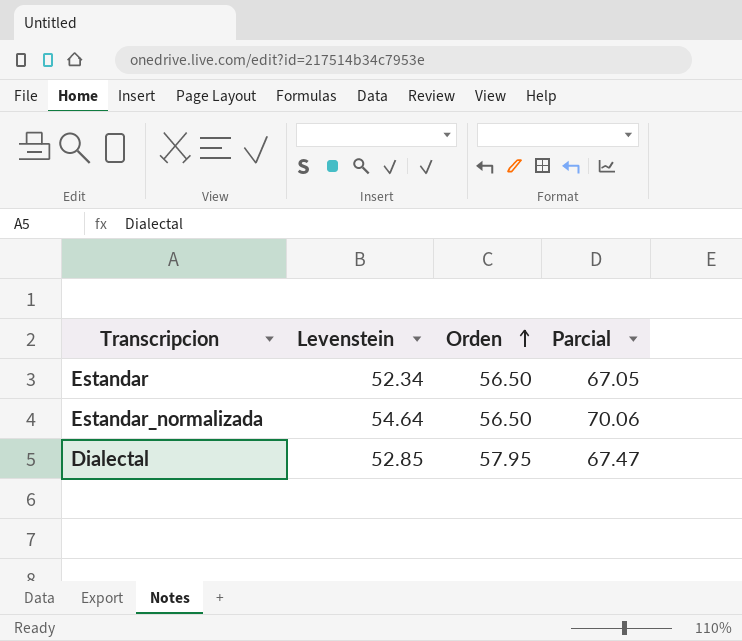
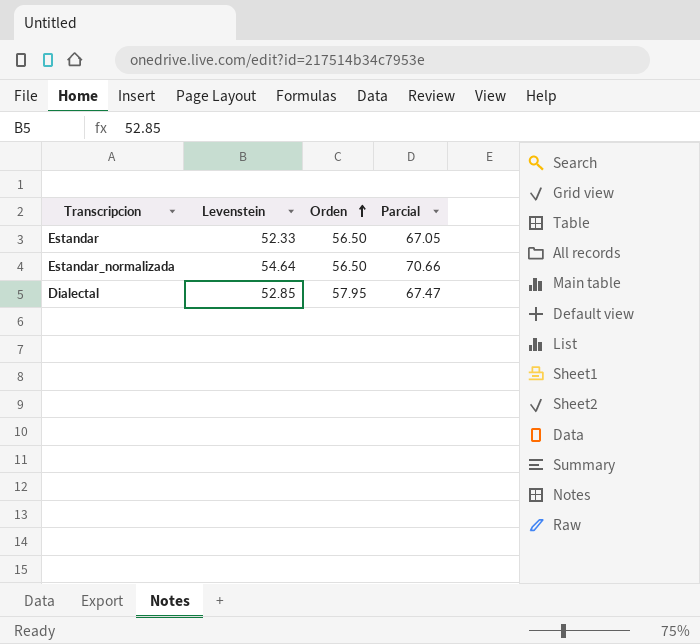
Estandar | Levenstein: 52.34 -> 52.33
Estandar_normalizada | Parcial: 70.06 -> 70.66

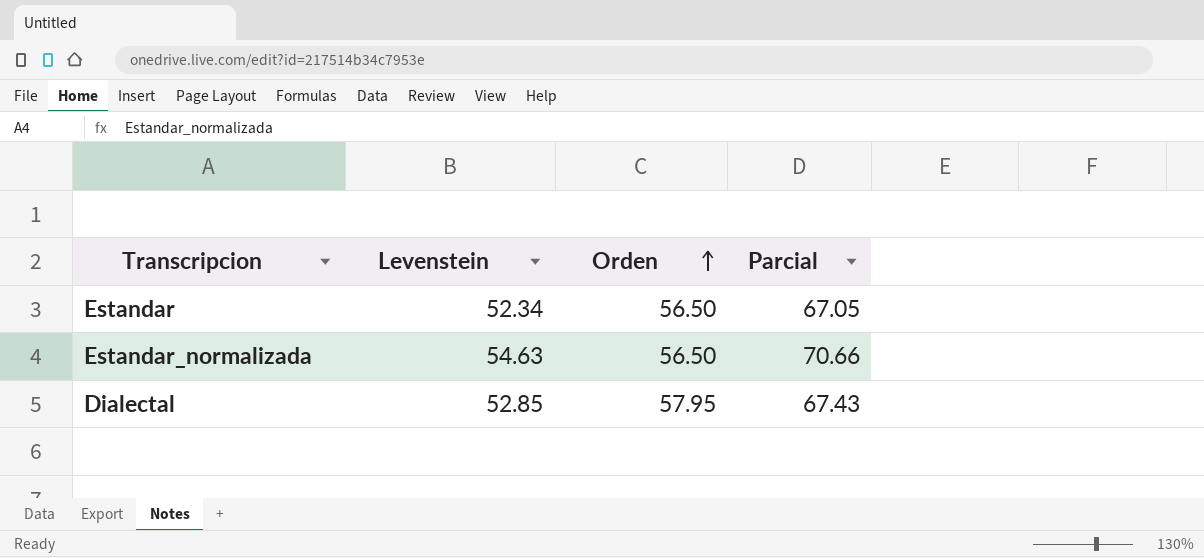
Estandar | Levenstein: 52.33 -> 52.34
Estandar_normalizada | Levenstein: 54.64 -> 54.63
Dialectal | Parcial: 67.47 -> 67.43

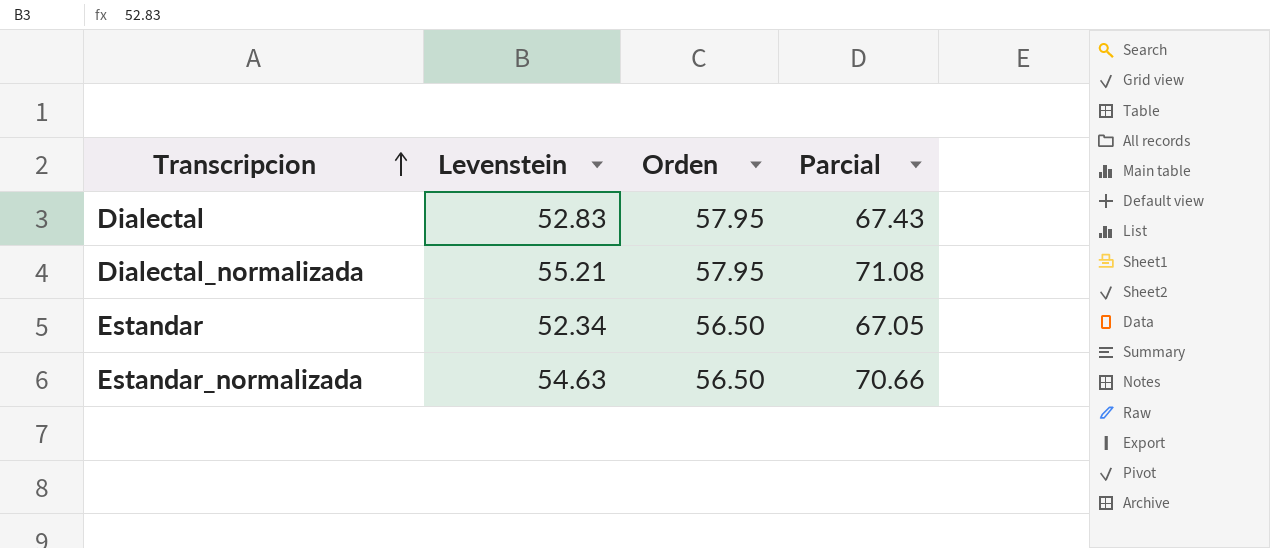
row order: Orden ascending -> Transcripcion ascending
Dialectal | Levenstein: 52.85 -> 52.83
row Dialectal_normalizada: none -> 55.21 | 57.95 | 71.08

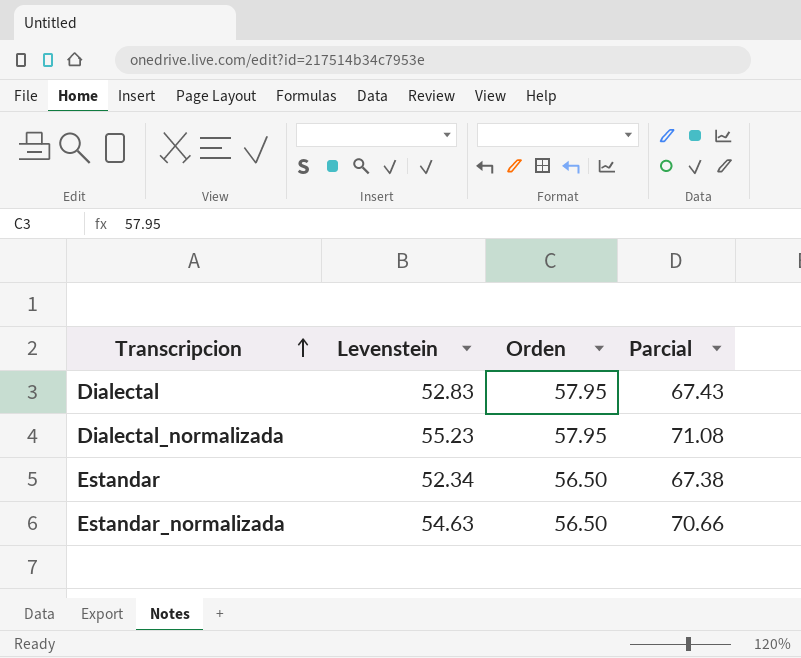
Dialectal_normalizada | Levenstein: 55.21 -> 55.23
Estandar | Parcial: 67.05 -> 67.38

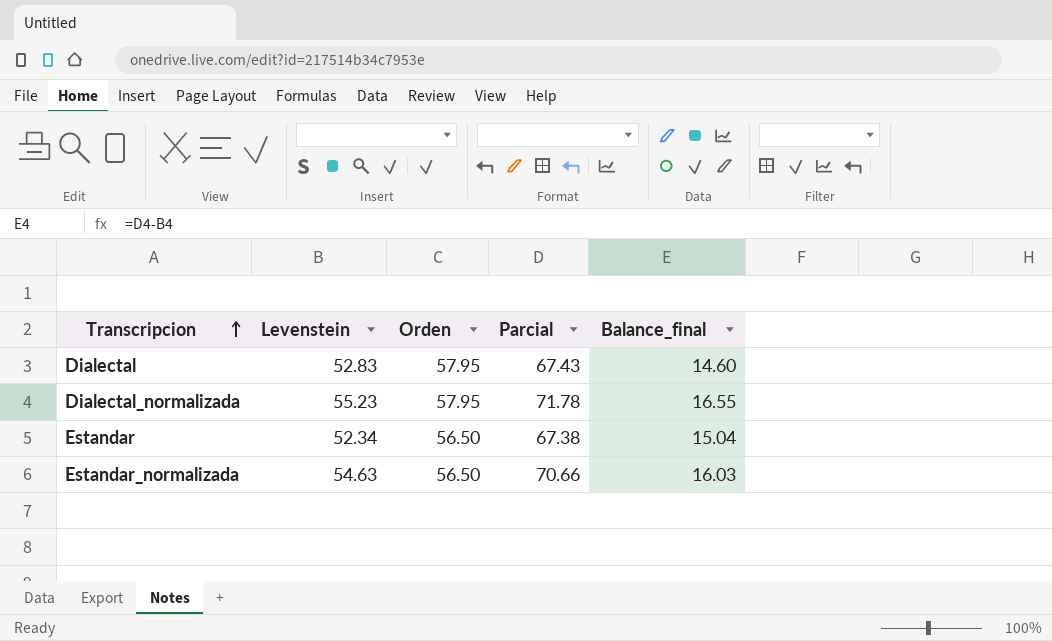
column Balance_final | formula: none -> [Parcial] - [Levenstein]
Dialectal_normalizada | Parcial: 71.08 -> 71.78

